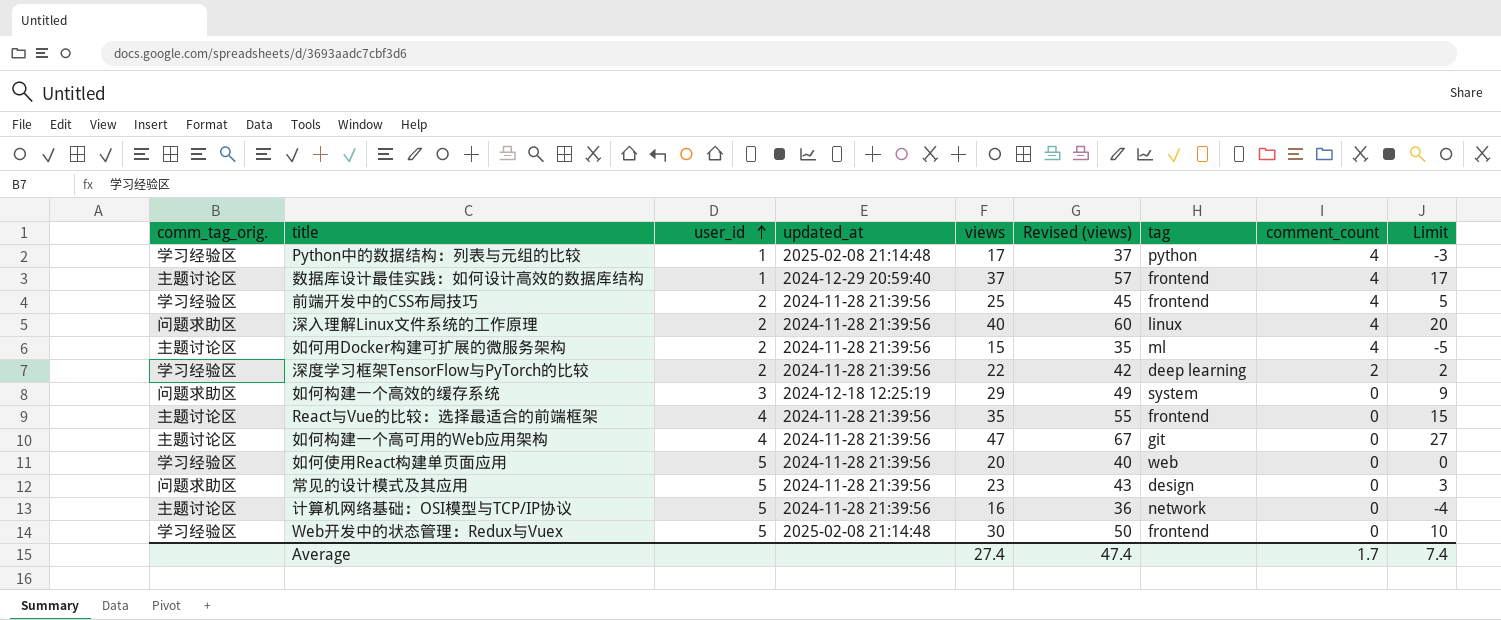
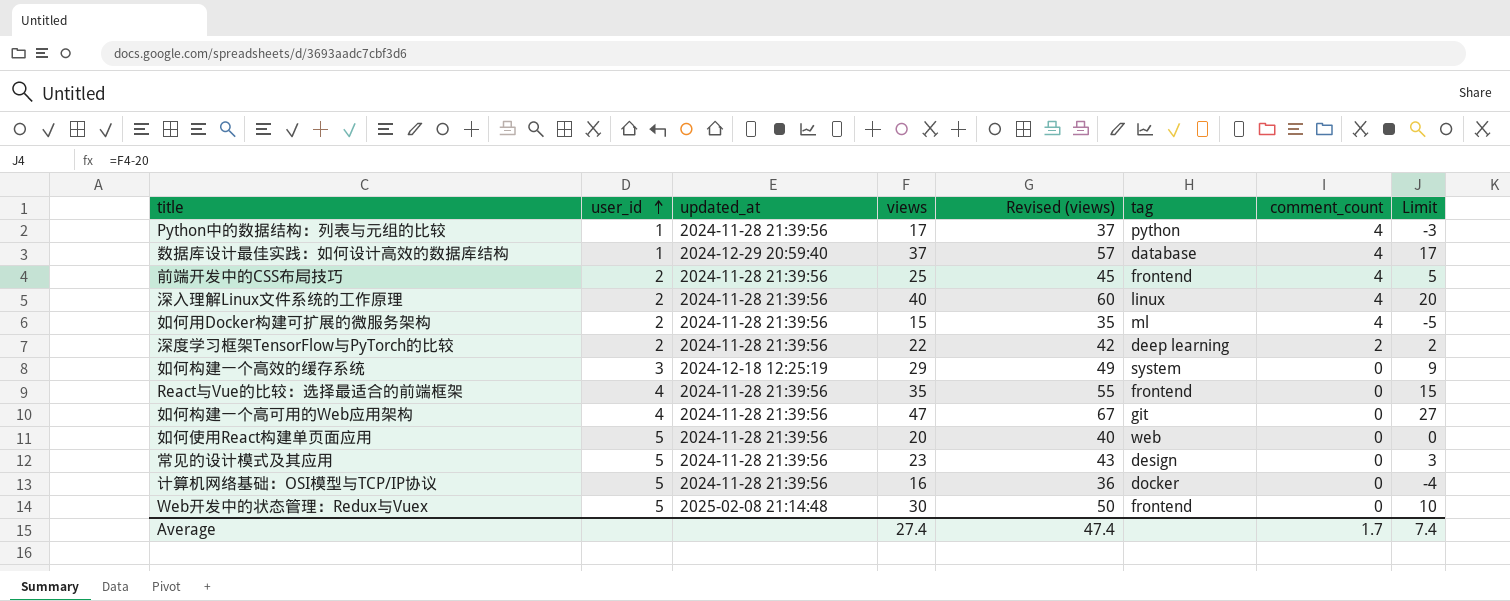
column comm_tag_orig. | position: 1 -> none
Python中的数据结构：列表与元组的比较 | updated_at: 2025-02-08 21:14:48 -> 2024-11-28 21:39:56
数据库设计最佳实践：如何设计高效的数据库结构 | tag: frontend -> database
计算机网络基础：OSI模型与TCP/IP协议 | tag: network -> docker

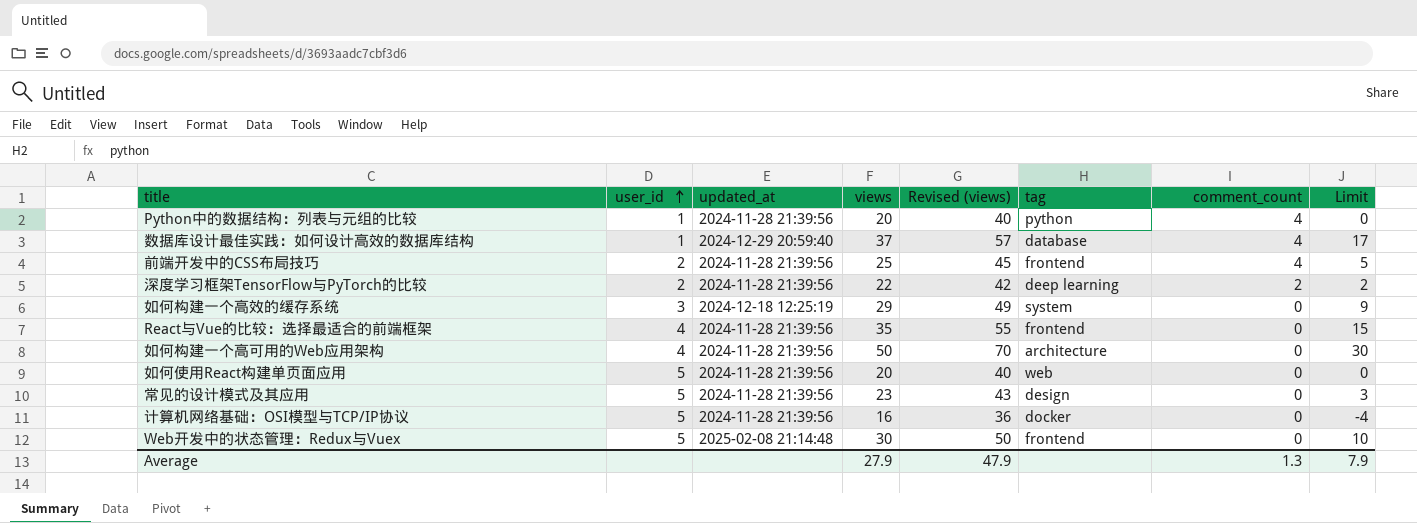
row 深入理解Linux文件系统的工作原理: 2 | 2024-11-28 21:39:56 | 40 | 60 | linux | 4 | 20 -> none
row 如何用Docker构建可扩展的微服务架构: 2 | 2024-11-28 21:39:56 | 15 | 35 | ml | 4 | -5 -> none
Python中的数据结构：列表与元组的比较 | views: 17 -> 20
Python中的数据结构：列表与元组的比较 | Revised (views): 37 -> 40
Python中的数据结构：列表与元组的比较 | Limit: -3 -> 0
如何构建一个高可用的Web应用架构 | views: 47 -> 50
如何构建一个高可用的Web应用架构 | Revised (views): 67 -> 70
如何构建一个高可用的Web应用架构 | tag: git -> architecture
如何构建一个高可用的Web应用架构 | Limit: 27 -> 30
Average | views: 27.4 -> 27.9
Average | Revised (views): 47.4 -> 47.9
Average | comment_count: 1.7 -> 1.3
Average | Limit: 7.4 -> 7.9

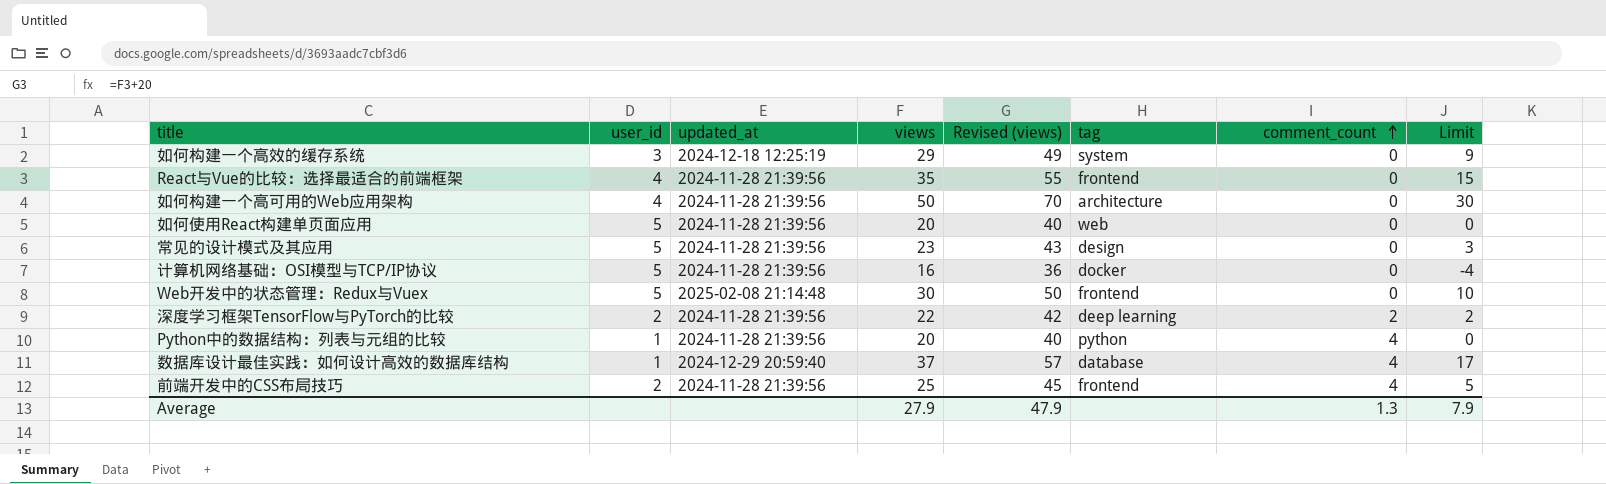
row order: user_id ascending -> comment_count ascending

